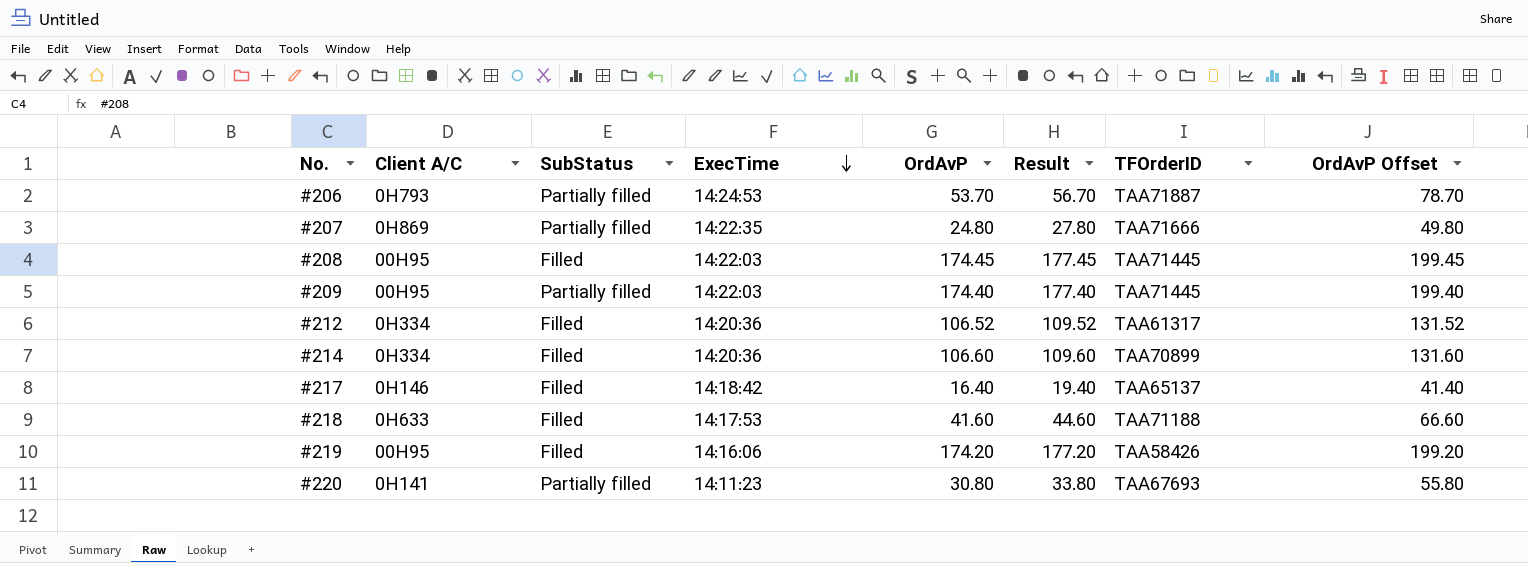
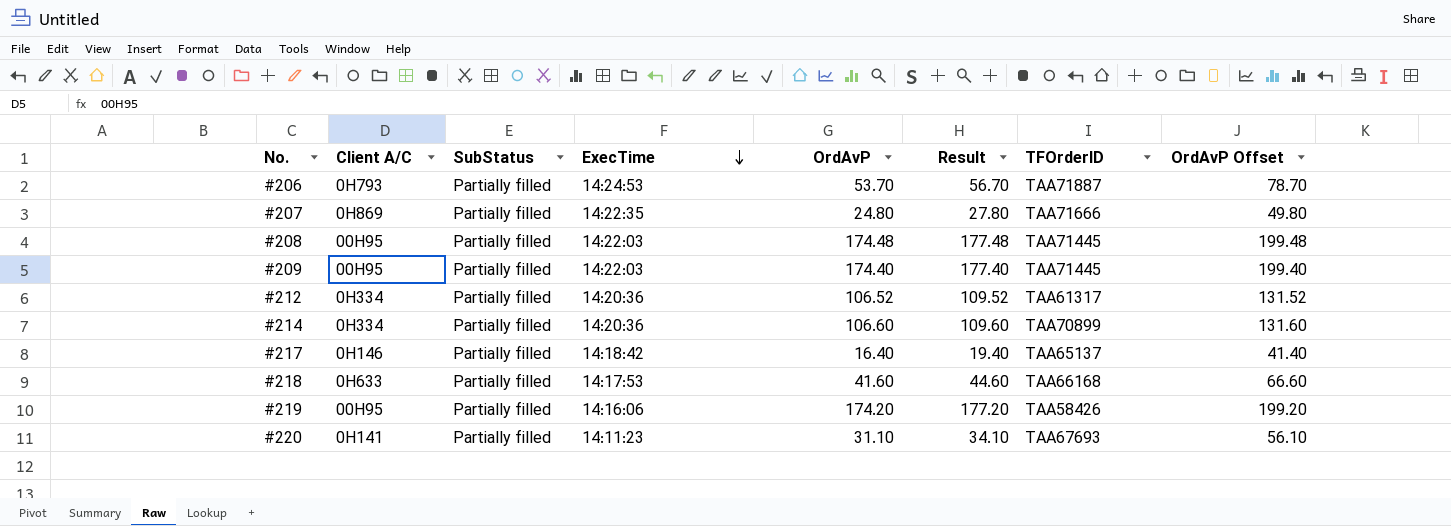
#208 | SubStatus: Filled -> Partially filled
#208 | OrdAvP: 174.45 -> 174.48
#208 | Result: 177.45 -> 177.48
#208 | OrdAvP Offset: 199.45 -> 199.48
#212 | SubStatus: Filled -> Partially filled
#214 | SubStatus: Filled -> Partially filled
#217 | SubStatus: Filled -> Partially filled
#218 | SubStatus: Filled -> Partially filled
#218 | TFOrderID: TAA71188 -> TAA66168
#219 | SubStatus: Filled -> Partially filled
#220 | OrdAvP: 30.80 -> 31.10
#220 | Result: 33.80 -> 34.10
#220 | OrdAvP Offset: 55.80 -> 56.10

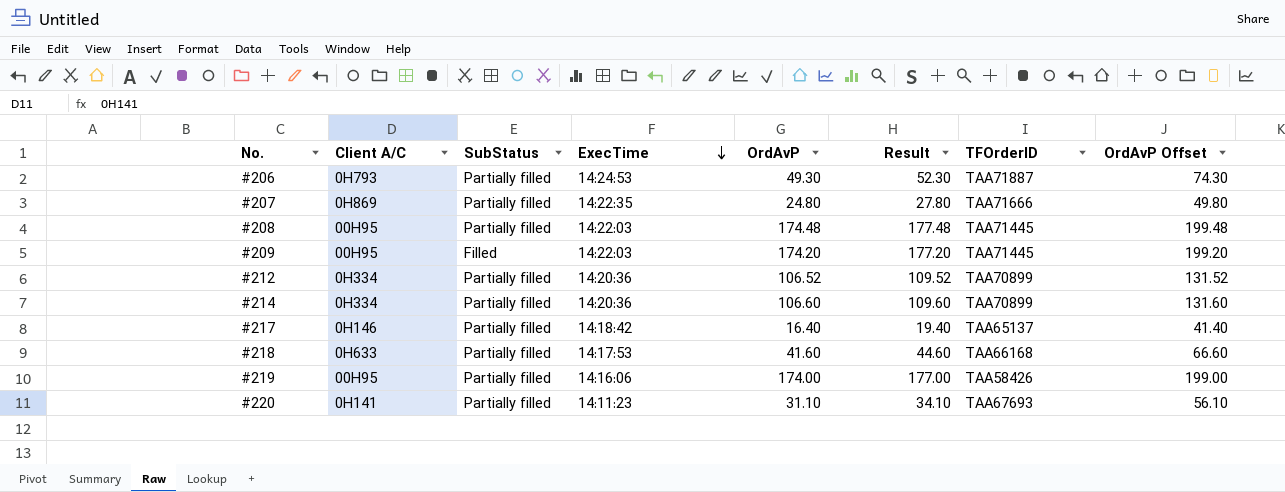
#206 | OrdAvP: 53.70 -> 49.30
#206 | Result: 56.70 -> 52.30
#206 | OrdAvP Offset: 78.70 -> 74.30
#209 | SubStatus: Partially filled -> Filled
#209 | OrdAvP: 174.40 -> 174.20
#209 | Result: 177.40 -> 177.20
#209 | OrdAvP Offset: 199.40 -> 199.20
#212 | TFOrderID: TAA61317 -> TAA70899
#219 | OrdAvP: 174.20 -> 174.00
#219 | Result: 177.20 -> 177.00
#219 | OrdAvP Offset: 199.20 -> 199.00

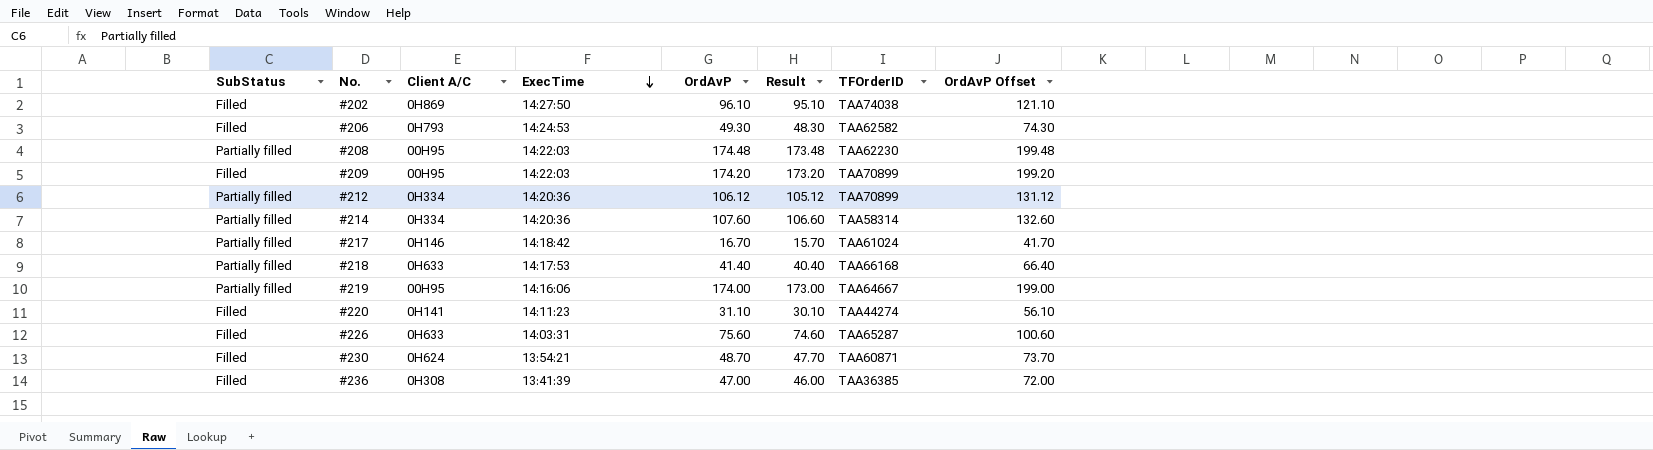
column SubStatus | position: 3 -> 1
column Result | formula: [OrdAvP] + 3 -> [OrdAvP] - 1
row #207: 0H869 | Partially filled | 14:22:35 | 24.80 | 27.80 | TAA71666 | 49.80 -> none
row #202: none -> Filled | 0H869 | 14:27:50 | 96.10 | 95.10 | TAA74038 | 121.10
#206 | SubStatus: Partially filled -> Filled
#206 | TFOrderID: TAA71887 -> TAA62582
#208 | TFOrderID: TAA71445 -> TAA62230
#209 | TFOrderID: TAA71445 -> TAA70899
#212 | OrdAvP: 106.52 -> 106.12
#212 | OrdAvP Offset: 131.52 -> 131.12
#214 | OrdAvP: 106.60 -> 107.60
#214 | TFOrderID: TAA70899 -> TAA58314
#214 | OrdAvP Offset: 131.60 -> 132.60
#217 | OrdAvP: 16.40 -> 16.70
#217 | TFOrderID: TAA65137 -> TAA61024
#217 | OrdAvP Offset: 41.40 -> 41.70
#218 | OrdAvP: 41.60 -> 41.40
#218 | OrdAvP Offset: 66.60 -> 66.40
#219 | TFOrderID: TAA58426 -> TAA64667
#220 | SubStatus: Partially filled -> Filled
#220 | TFOrderID: TAA67693 -> TAA44274
row #226: none -> Filled | 0H633 | 14:03:31 | 75.60 | 74.60 | TAA65287 | 100.60
row #230: none -> Filled | 0H624 | 13:54:21 | 48.70 | 47.70 | TAA60871 | 73.70
row #236: none -> Filled | 0H308 | 13:41:39 | 47.00 | 46.00 | TAA36385 | 72.00

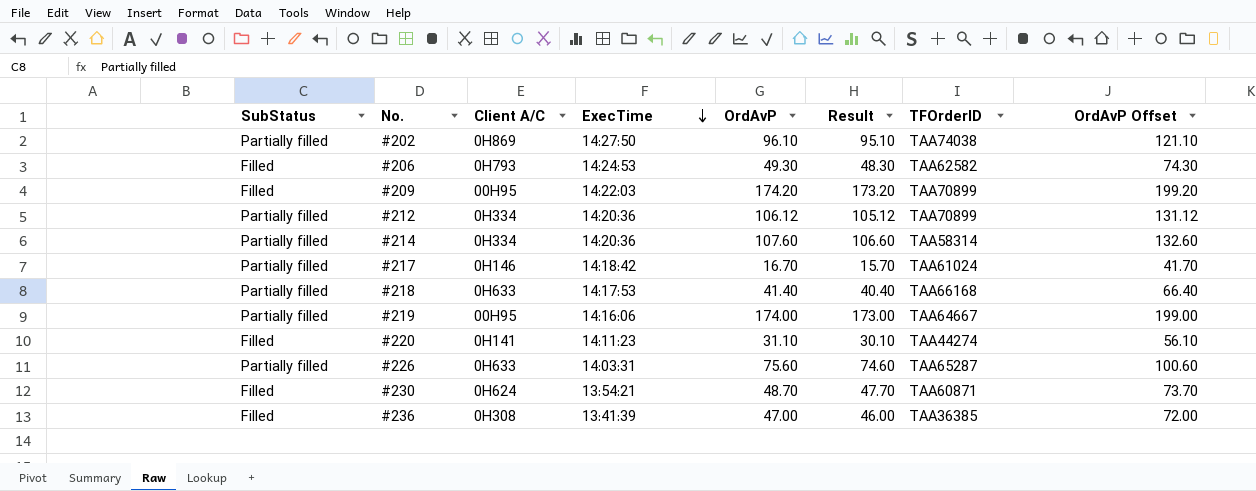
row #208: Partially filled | 00H95 | 14:22:03 | 174.48 | 173.48 | TAA62230 | 199.48 -> none
#202 | SubStatus: Filled -> Partially filled
#226 | SubStatus: Filled -> Partially filled

